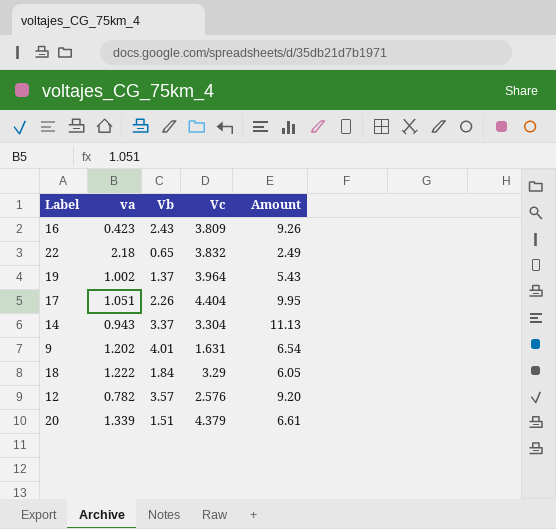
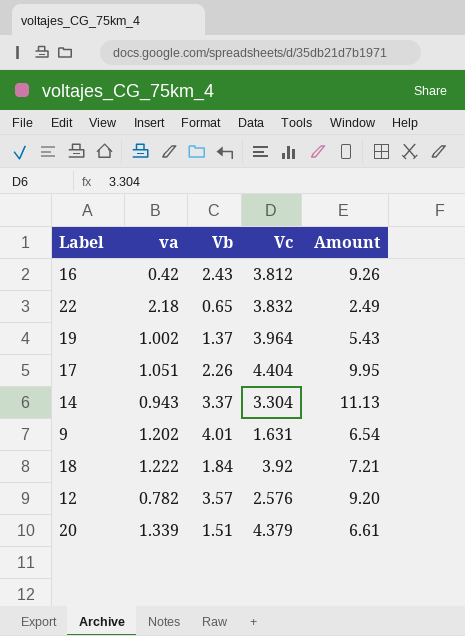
16 | va: 0.423 -> 0.42
16 | Vc: 3.809 -> 3.812
18 | Vc: 3.29 -> 3.92
18 | Amount: 6.05 -> 7.21

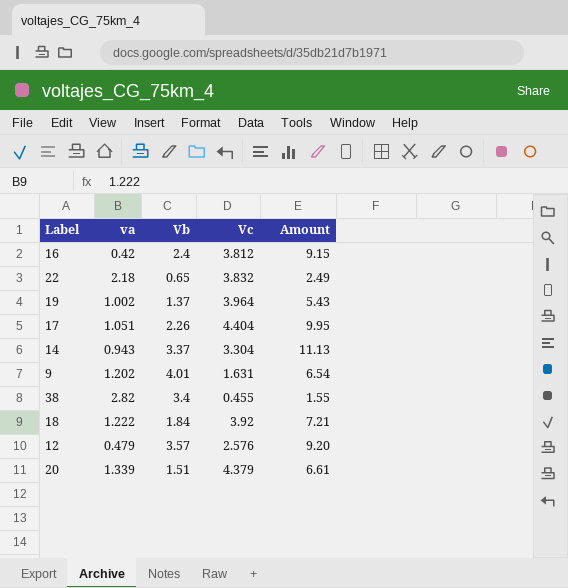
16 | Vb: 2.43 -> 2.4
16 | Amount: 9.26 -> 9.15
row 38: none -> 2.82 | 3.4 | 0.455 | 1.55
12 | va: 0.782 -> 0.479

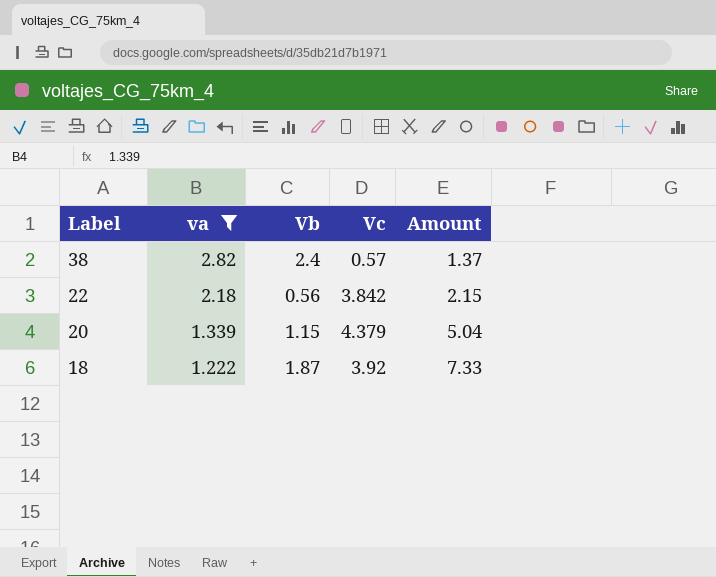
filter: none -> va >= 1.222
row order: none -> Label descending
38 | Vb: 3.4 -> 2.4
38 | Vc: 0.455 -> 0.57
38 | Amount: 1.55 -> 1.37
22 | Vb: 0.65 -> 0.56
22 | Vc: 3.832 -> 3.842
22 | Amount: 2.49 -> 2.15
20 | Vb: 1.51 -> 1.15
20 | Amount: 6.61 -> 5.04
18 | Vb: 1.84 -> 1.87
18 | Amount: 7.21 -> 7.33

